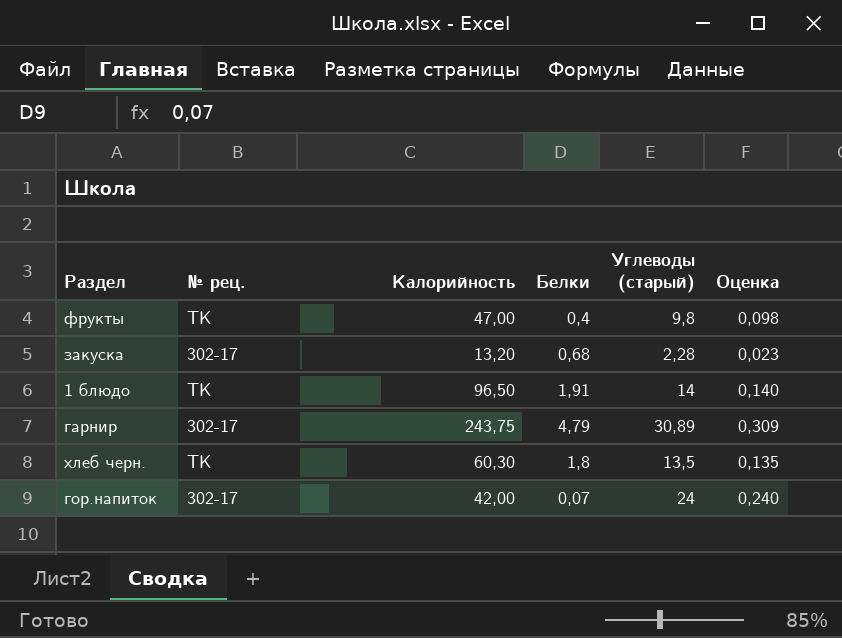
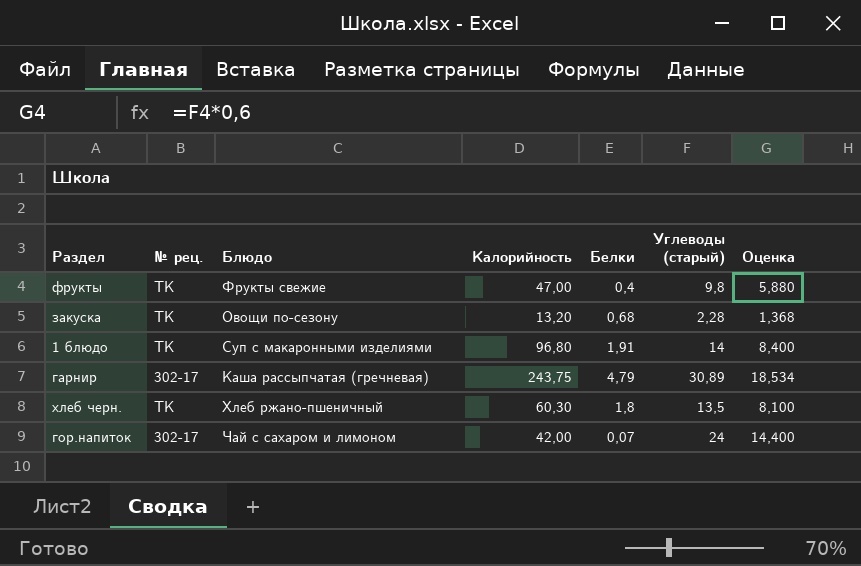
column Блюдо | position: none -> 3
column Оценка | formula: [Углеводы (старый)] * 0,01 -> [Углеводы (старый)] * 0,6
закуска | № рец.: 302-17 -> ТК
1 блюдо | Калорийность: 96,50 -> 96,80

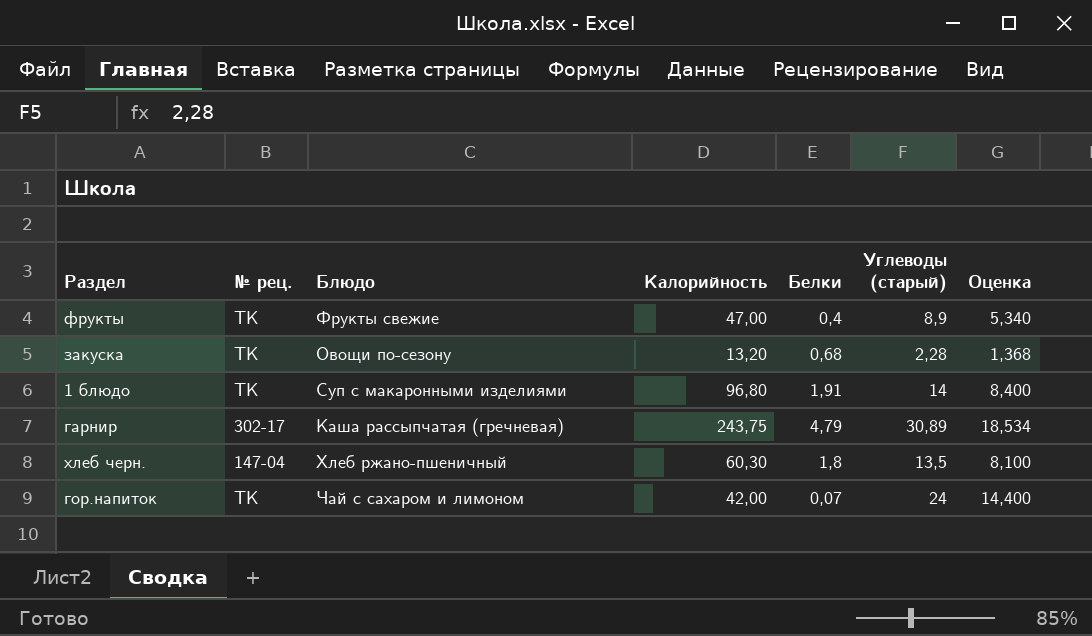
фрукты | Углеводы (старый): 9,8 -> 8,9
фрукты | Оценка: 5,880 -> 5,340
хлеб черн. | № рец.: ТК -> 147-04
гор.напиток | № рец.: 302-17 -> ТК

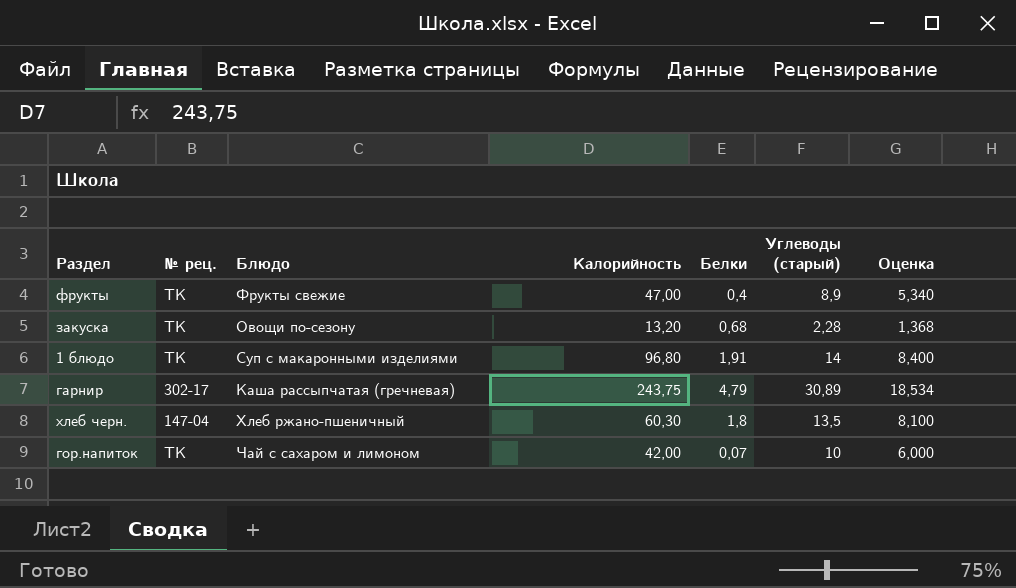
гор.напиток | Углеводы (старый): 24 -> 10
гор.напиток | Оценка: 14,400 -> 6,000

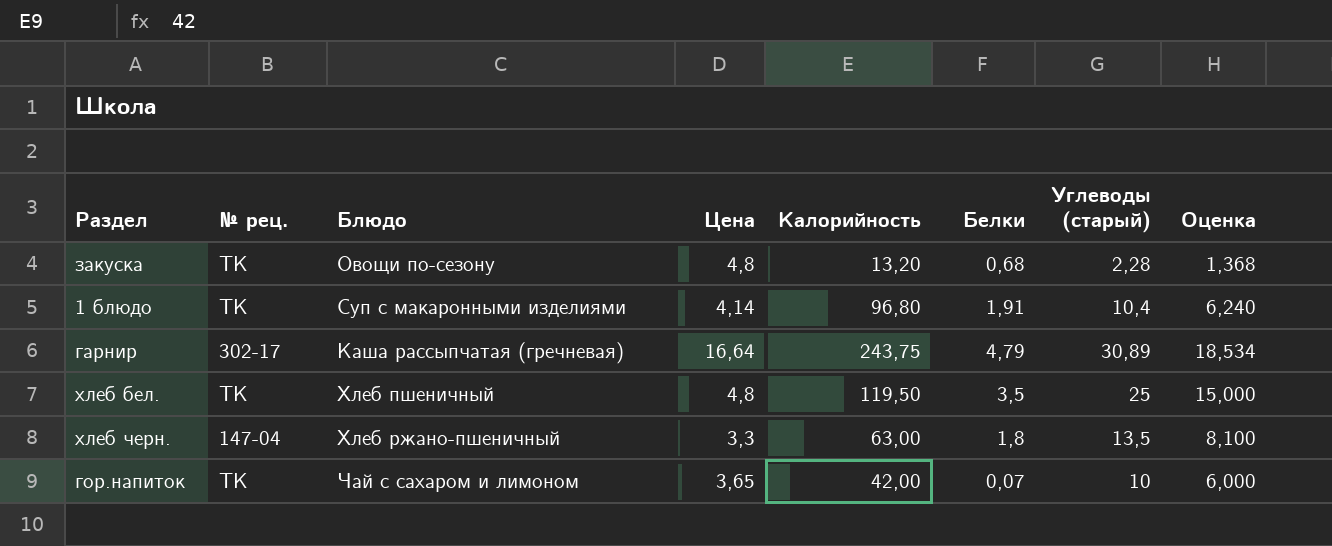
column Цена | position: none -> 4
row фрукты: ТК | Фрукты свежие | 47,00 | 0,4 | 8,9 | 5,340 -> none
1 блюдо | Углеводы (старый): 14 -> 10,4
1 блюдо | Оценка: 8,400 -> 6,240
row хлеб бел.: none -> ТК | Хлеб пшеничный | 4,8 | 119,50 | 3,5 | 25 | 15,000
хлеб черн. | Калорийность: 60,30 -> 63,00

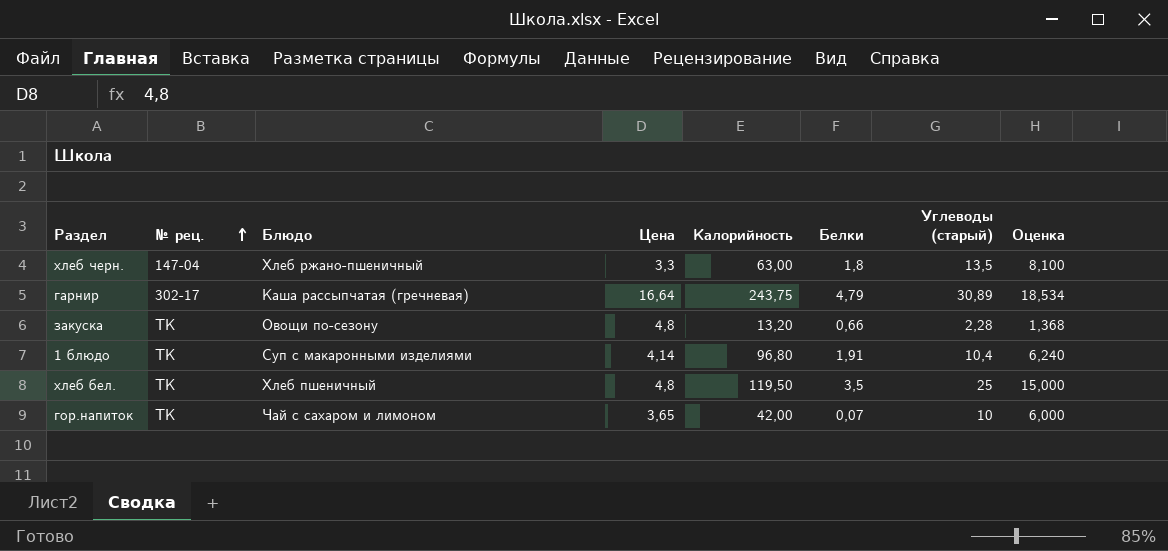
row order: none -> № рец. ascending
закуска | Белки: 0,68 -> 0,66

